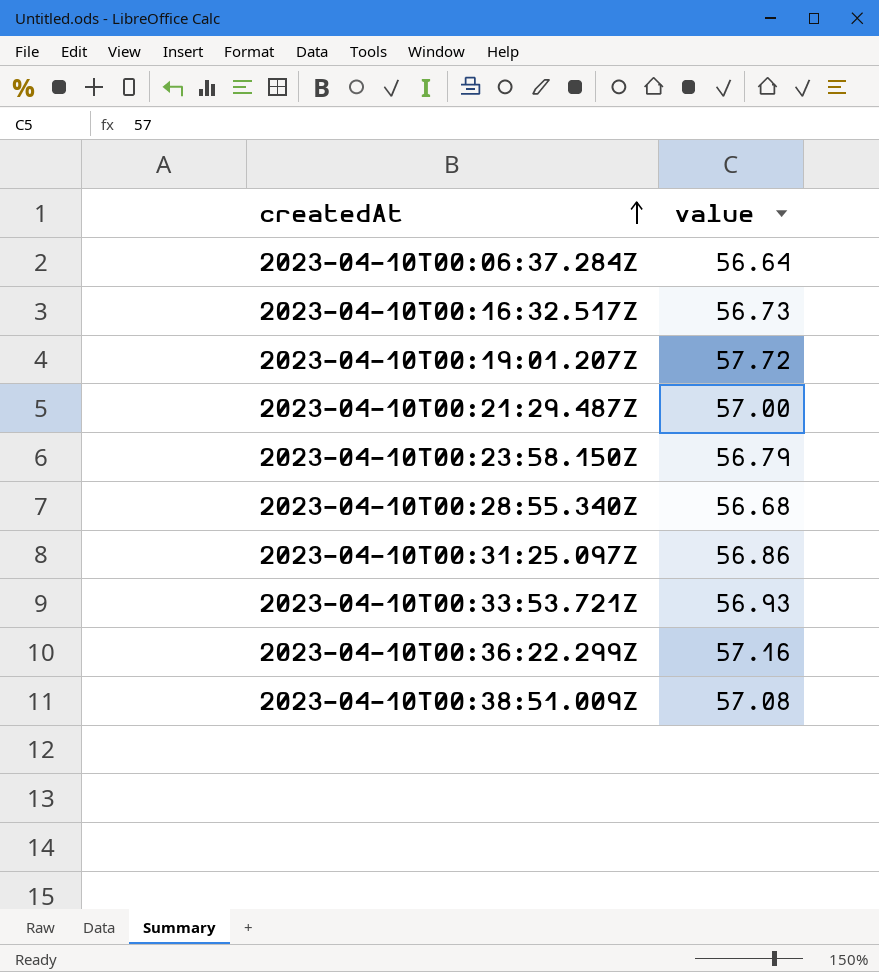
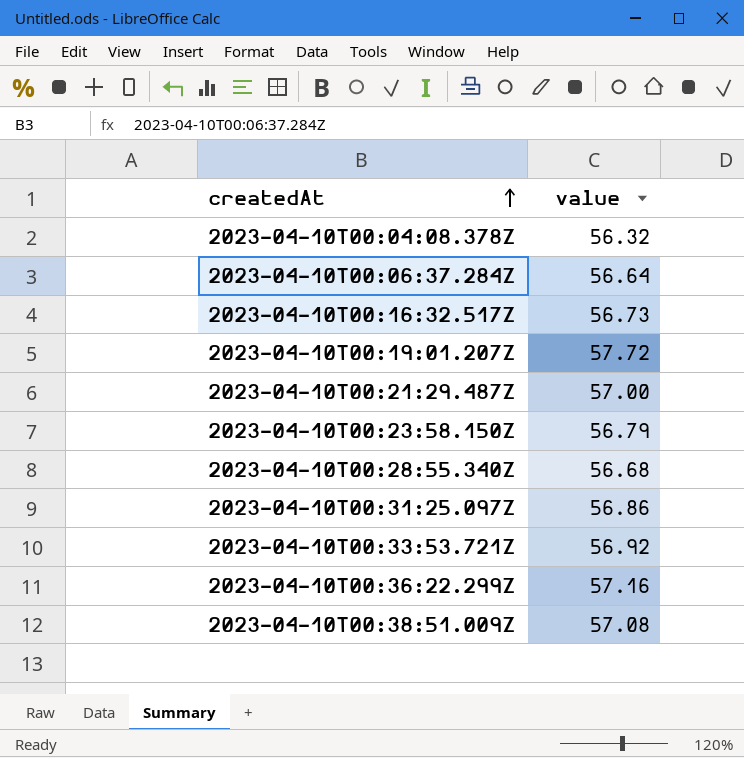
row 2023-04-10T00:04:08.378Z: none -> 56.32
2023-04-10T00:33:53.721Z | value: 56.93 -> 56.92

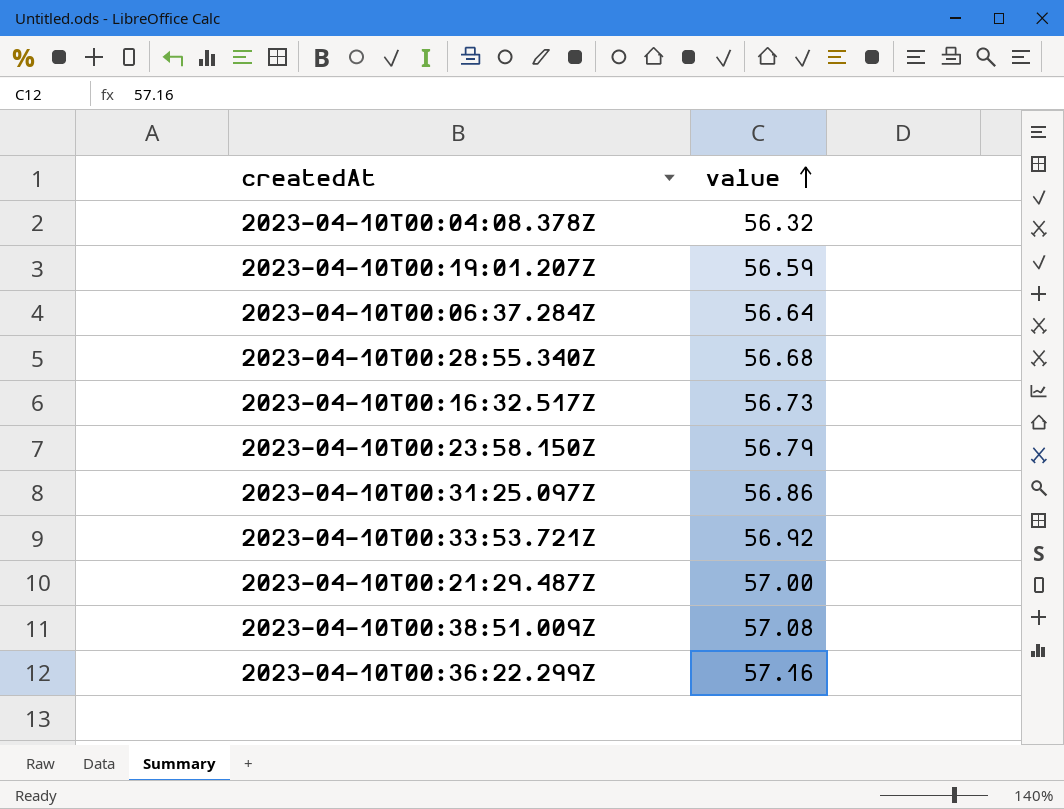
row order: createdAt ascending -> value ascending
2023-04-10T00:19:01.207Z | value: 57.72 -> 56.59

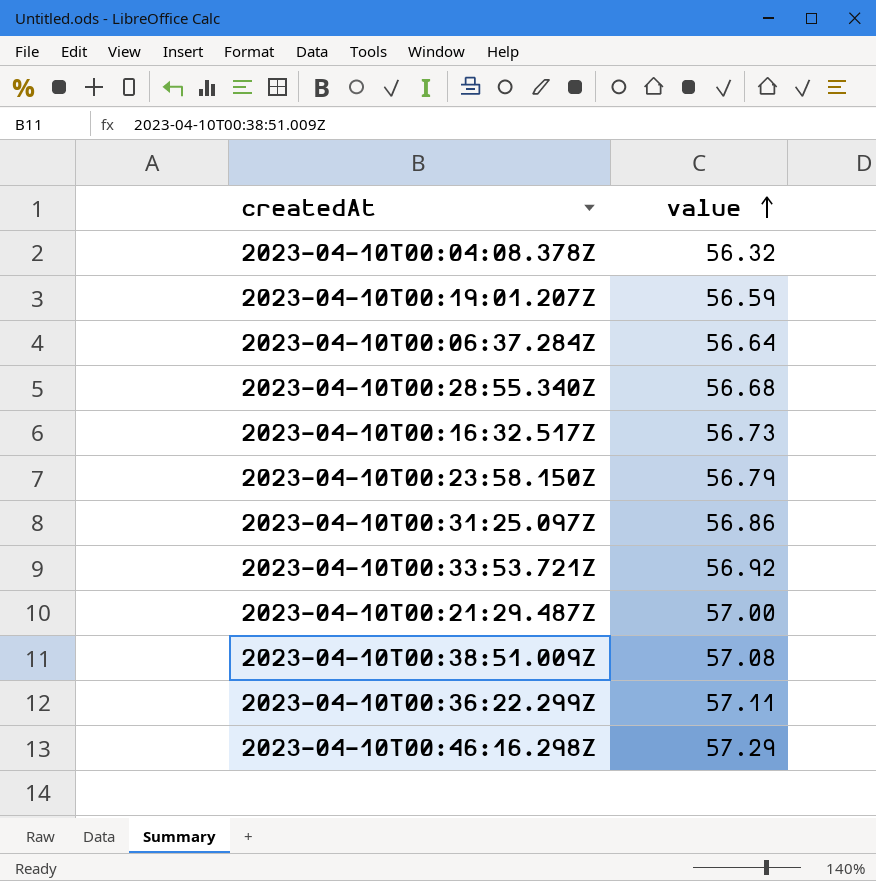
2023-04-10T00:36:22.299Z | value: 57.16 -> 57.11
row 2023-04-10T00:46:16.298Z: none -> 57.29

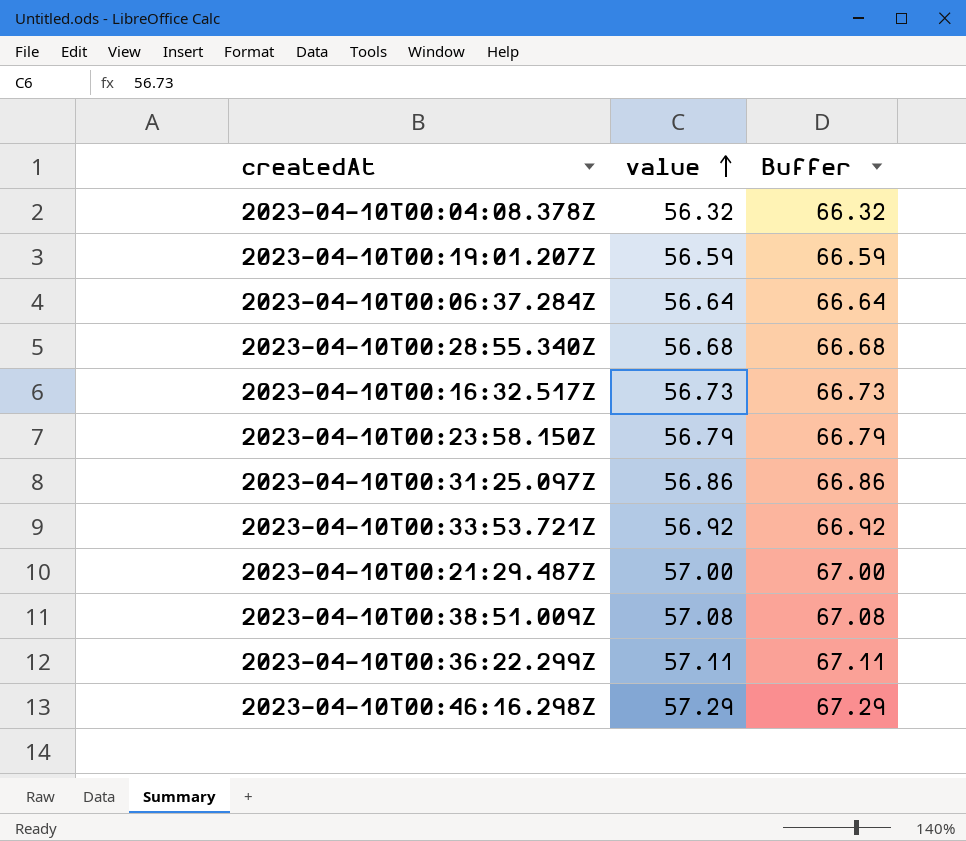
column Buffer | formula: none -> [value] + 10

